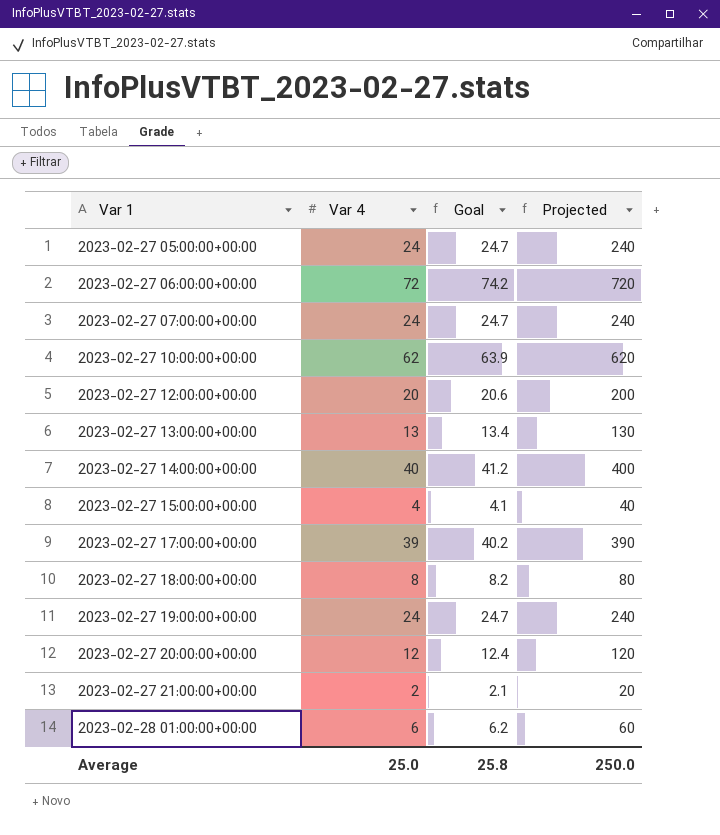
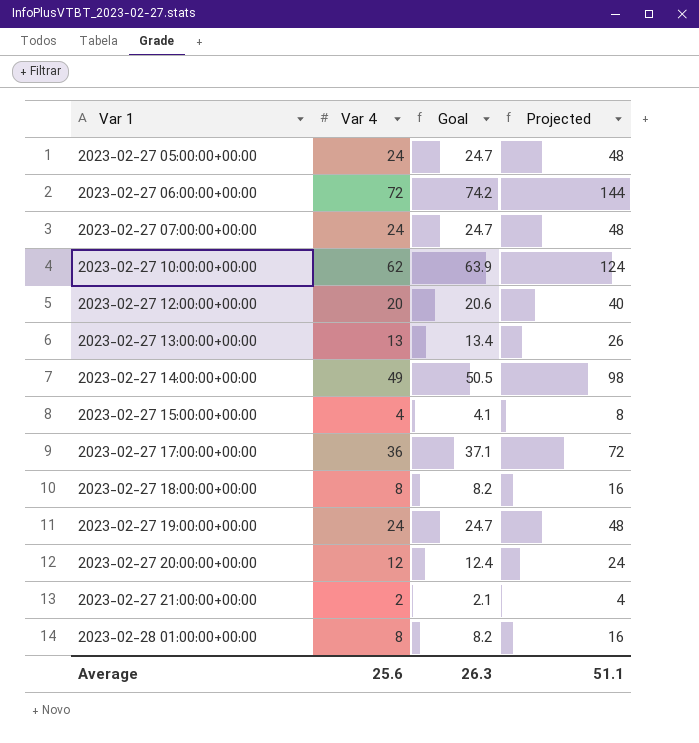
column Projected | formula: [Var 4] * 10 -> [Var 4] * 2
2023-02-27 14:00:00+00:00 | Var 4: 40 -> 49
2023-02-27 14:00:00+00:00 | Goal: 41.2 -> 50.5
2023-02-27 17:00:00+00:00 | Var 4: 39 -> 36
2023-02-27 17:00:00+00:00 | Goal: 40.2 -> 37.1
2023-02-28 01:00:00+00:00 | Var 4: 6 -> 8
2023-02-28 01:00:00+00:00 | Goal: 6.2 -> 8.2
Average | Var 4: 25.0 -> 25.6
Average | Goal: 25.8 -> 26.3
Average | Projected: 250.0 -> 51.1

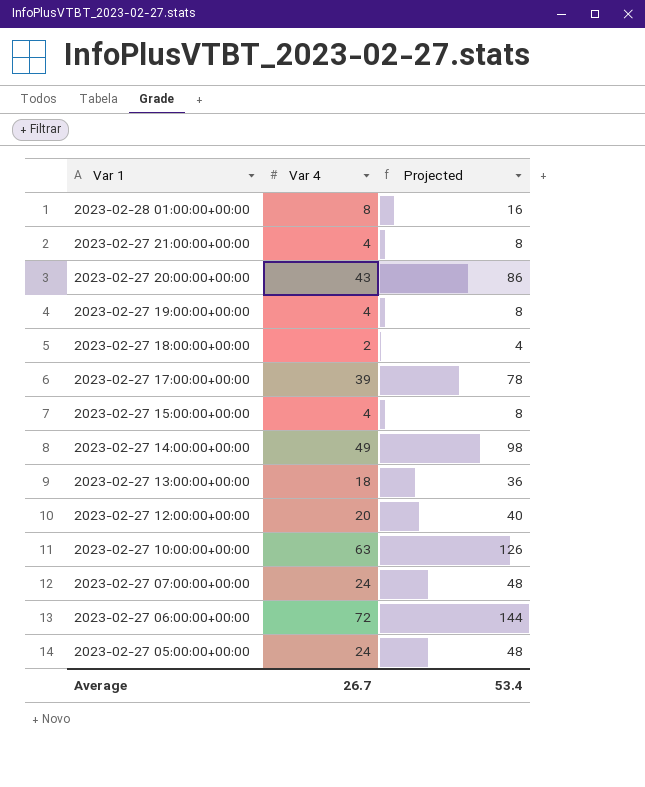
row order: Var 1 ascending -> Var 1 descending
column Goal | formula: [Var 4] * 1.03 -> none
2023-02-27 21:00:00+00:00 | Var 4: 2 -> 4
2023-02-27 21:00:00+00:00 | Projected: 4 -> 8
2023-02-27 20:00:00+00:00 | Var 4: 12 -> 43
2023-02-27 20:00:00+00:00 | Projected: 24 -> 86
2023-02-27 19:00:00+00:00 | Var 4: 24 -> 4
2023-02-27 19:00:00+00:00 | Projected: 48 -> 8
2023-02-27 18:00:00+00:00 | Var 4: 8 -> 2
2023-02-27 18:00:00+00:00 | Projected: 16 -> 4
2023-02-27 17:00:00+00:00 | Var 4: 36 -> 39
2023-02-27 17:00:00+00:00 | Projected: 72 -> 78
2023-02-27 13:00:00+00:00 | Var 4: 13 -> 18
2023-02-27 13:00:00+00:00 | Projected: 26 -> 36
2023-02-27 10:00:00+00:00 | Var 4: 62 -> 63
2023-02-27 10:00:00+00:00 | Projected: 124 -> 126
Average | Var 4: 25.6 -> 26.7
Average | Projected: 51.1 -> 53.4

